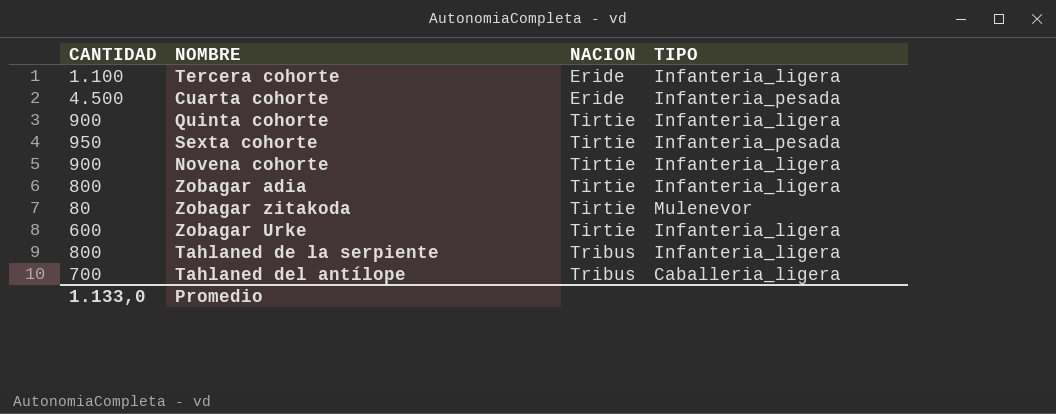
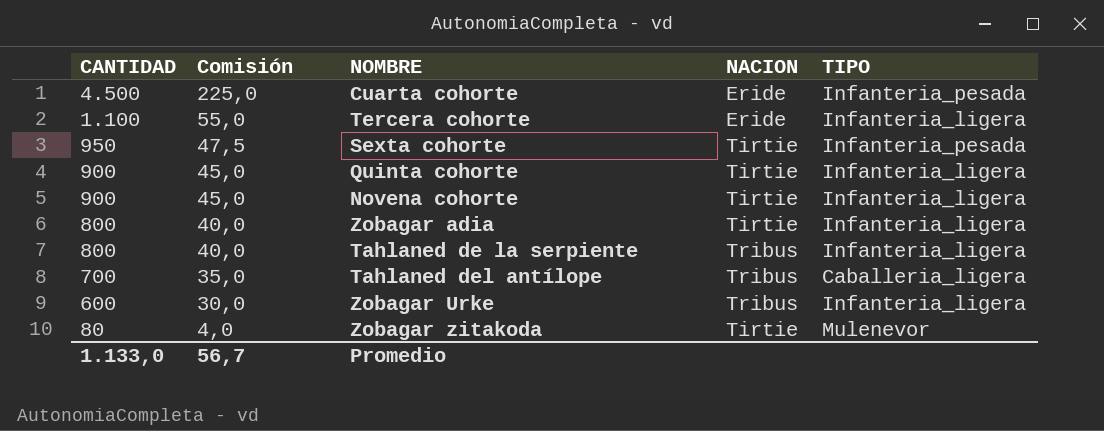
row order: NACION ascending -> CANTIDAD descending
column Comisión | formula: none -> [CANTIDAD] * 0,05
Zobagar Urke | NACION: Tirtie -> Tribus

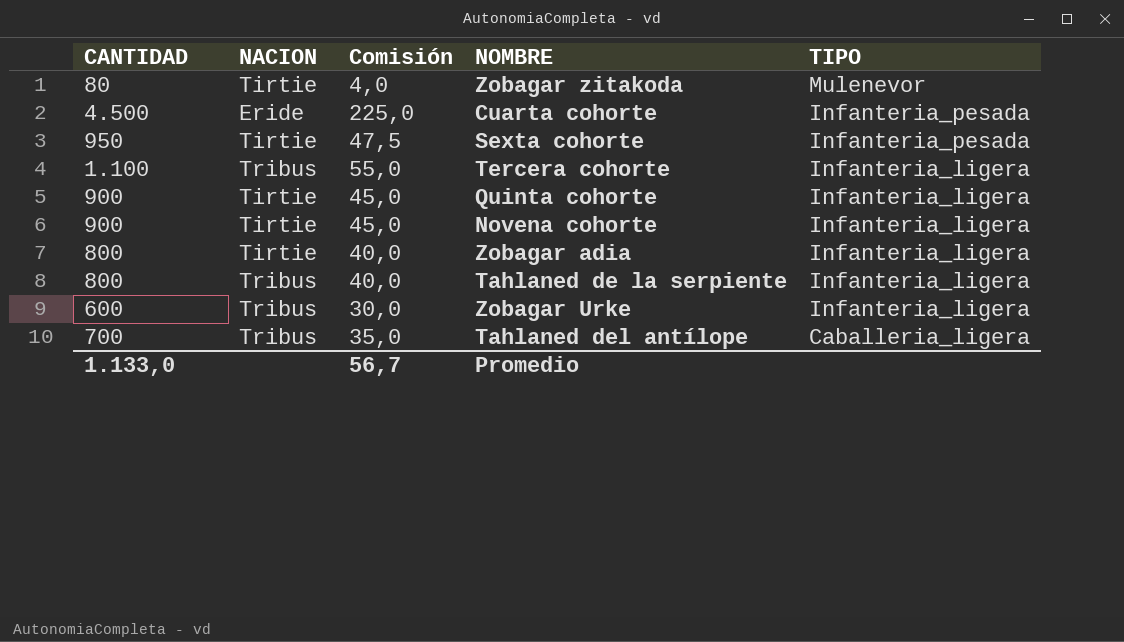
row order: CANTIDAD descending -> TIPO descending
column NACION | position: 4 -> 2
Tercera cohorte | NACION: Eride -> Tribus

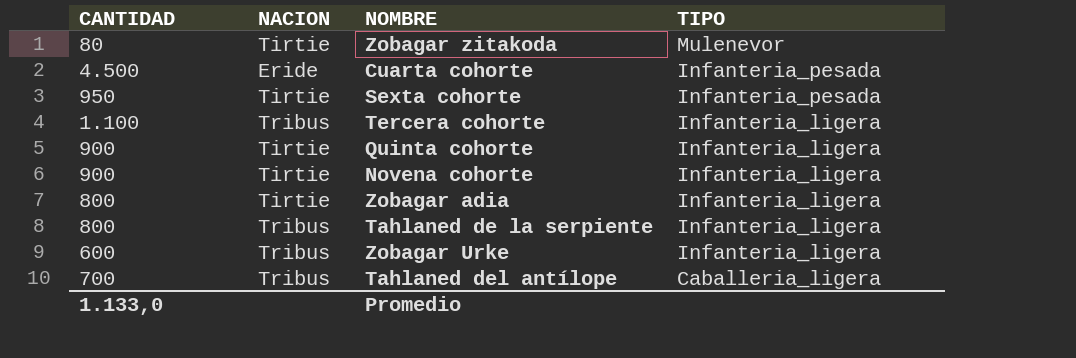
column Comisión | formula: [CANTIDAD] * 0,05 -> none

